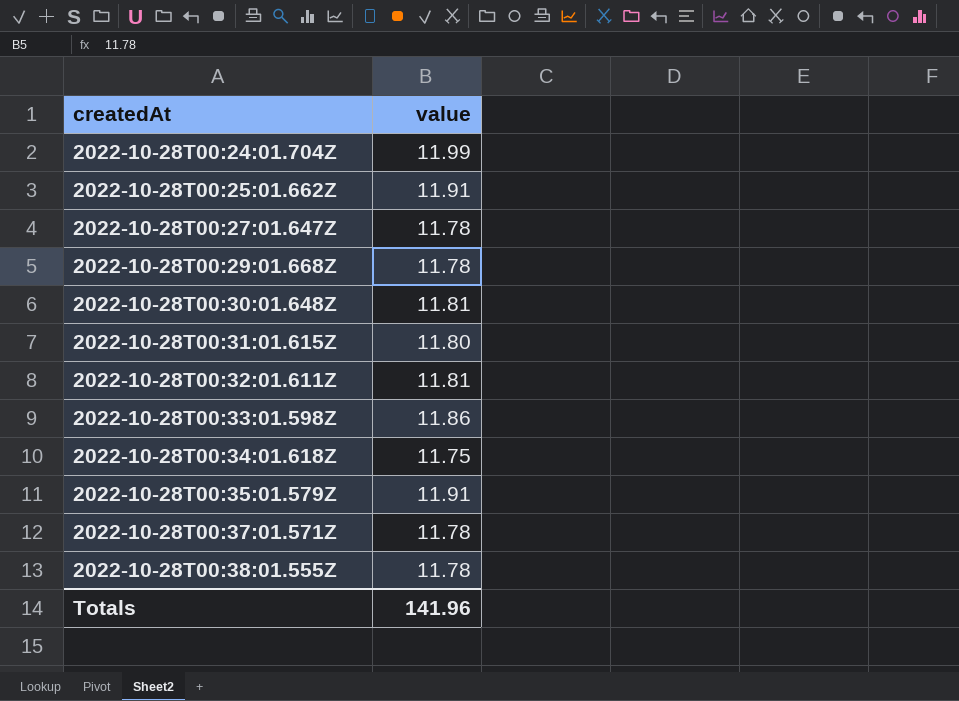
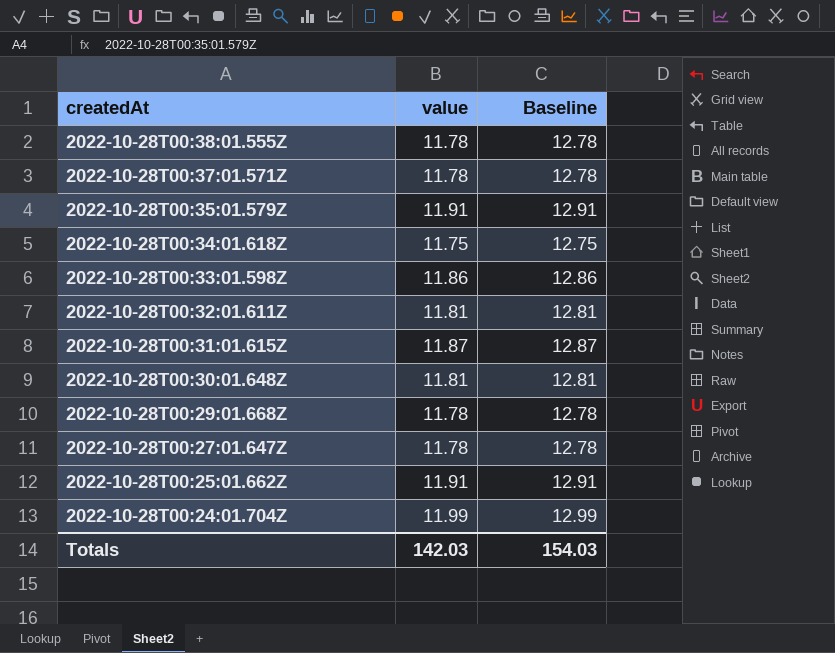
row order: createdAt ascending -> createdAt descending
column Baseline | formula: none -> [value] + 1
2022-10-28T00:31:01.615Z | value: 11.80 -> 11.87
Totals | value: 141.96 -> 142.03

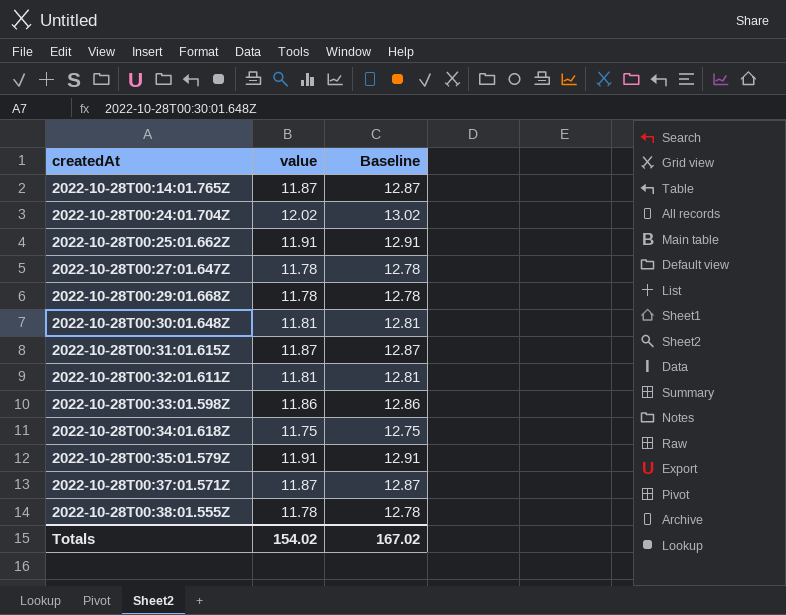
row order: createdAt descending -> createdAt ascending
row 2022-10-28T00:14:01.765Z: none -> 11.87 | 12.87
2022-10-28T00:24:01.704Z | value: 11.99 -> 12.02
2022-10-28T00:24:01.704Z | Baseline: 12.99 -> 13.02
2022-10-28T00:37:01.571Z | value: 11.78 -> 11.87
2022-10-28T00:37:01.571Z | Baseline: 12.78 -> 12.87
Totals | value: 142.03 -> 154.02
Totals | Baseline: 154.03 -> 167.02

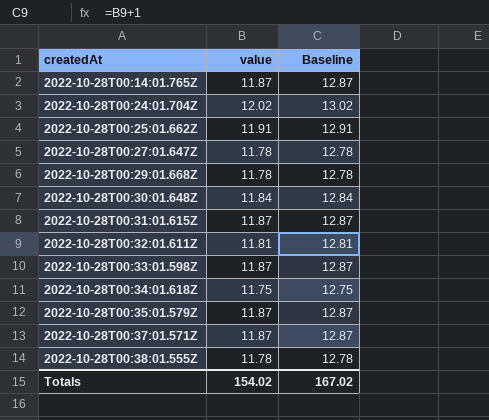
2022-10-28T00:30:01.648Z | value: 11.81 -> 11.84
2022-10-28T00:30:01.648Z | Baseline: 12.81 -> 12.84
2022-10-28T00:33:01.598Z | value: 11.86 -> 11.87
2022-10-28T00:33:01.598Z | Baseline: 12.86 -> 12.87
2022-10-28T00:35:01.579Z | value: 11.91 -> 11.87
2022-10-28T00:35:01.579Z | Baseline: 12.91 -> 12.87

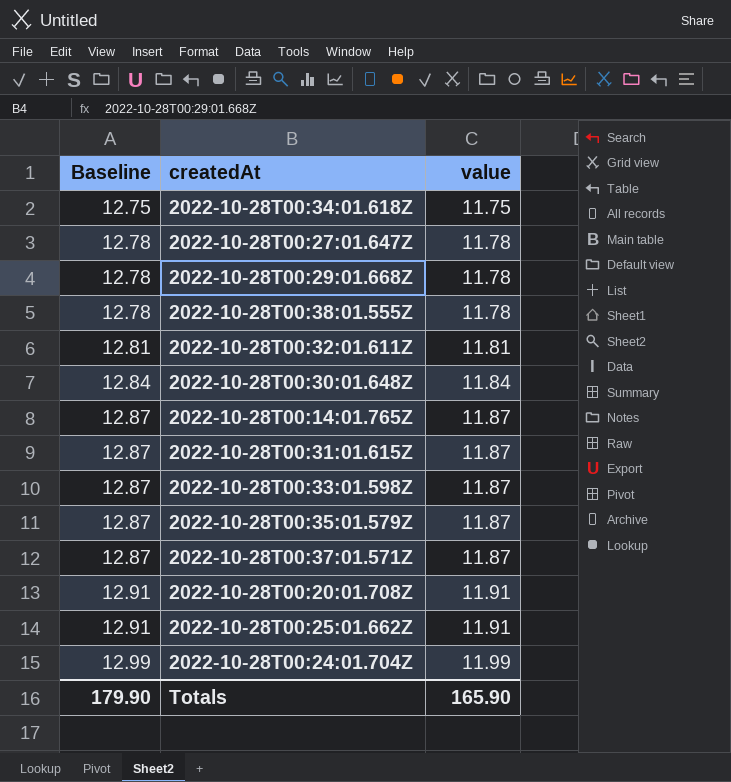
row order: createdAt ascending -> Baseline ascending
column Baseline | position: 3 -> 1
row 2022-10-28T00:20:01.708Z: none -> 12.91 | 11.91
2022-10-28T00:24:01.704Z | Baseline: 13.02 -> 12.99
2022-10-28T00:24:01.704Z | value: 12.02 -> 11.99
Totals | Baseline: 167.02 -> 179.90
Totals | value: 154.02 -> 165.90

